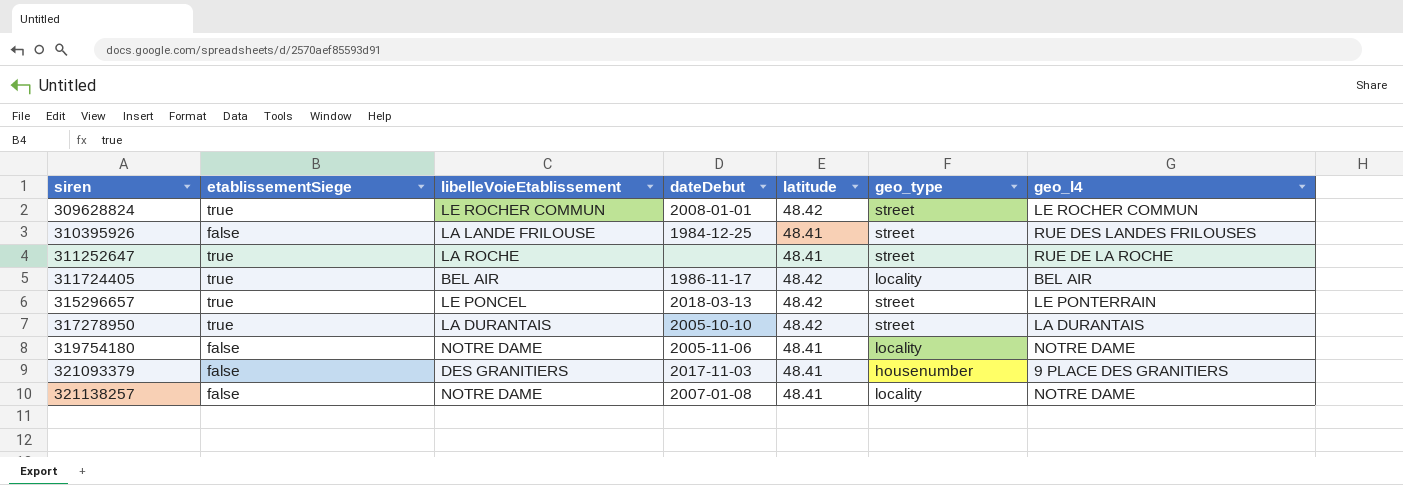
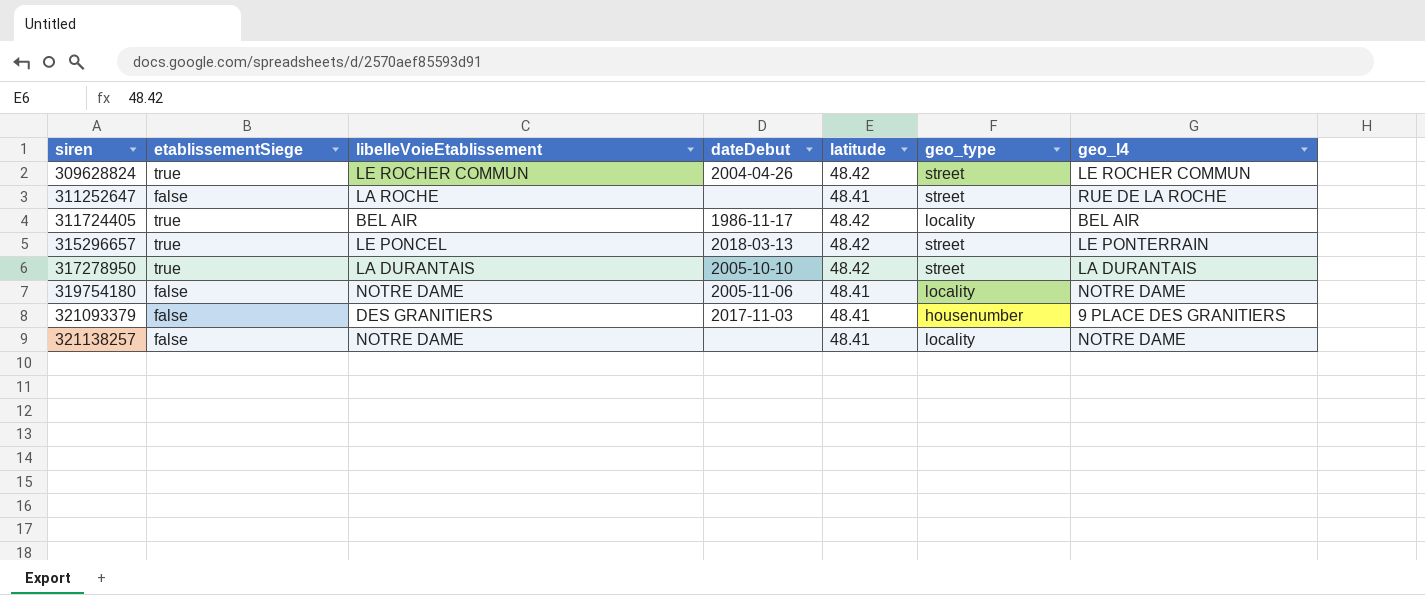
row 310395926: false | LA LANDE FRILOUSE | 1984-12-25 | 48.41 | street | RUE DES LANDES FRILOUSES -> none
309628824 | dateDebut: 2008-01-01 -> 2004-04-26
311252647 | etablissementSiege: true -> false
321138257 | dateDebut: 2007-01-08 -> none

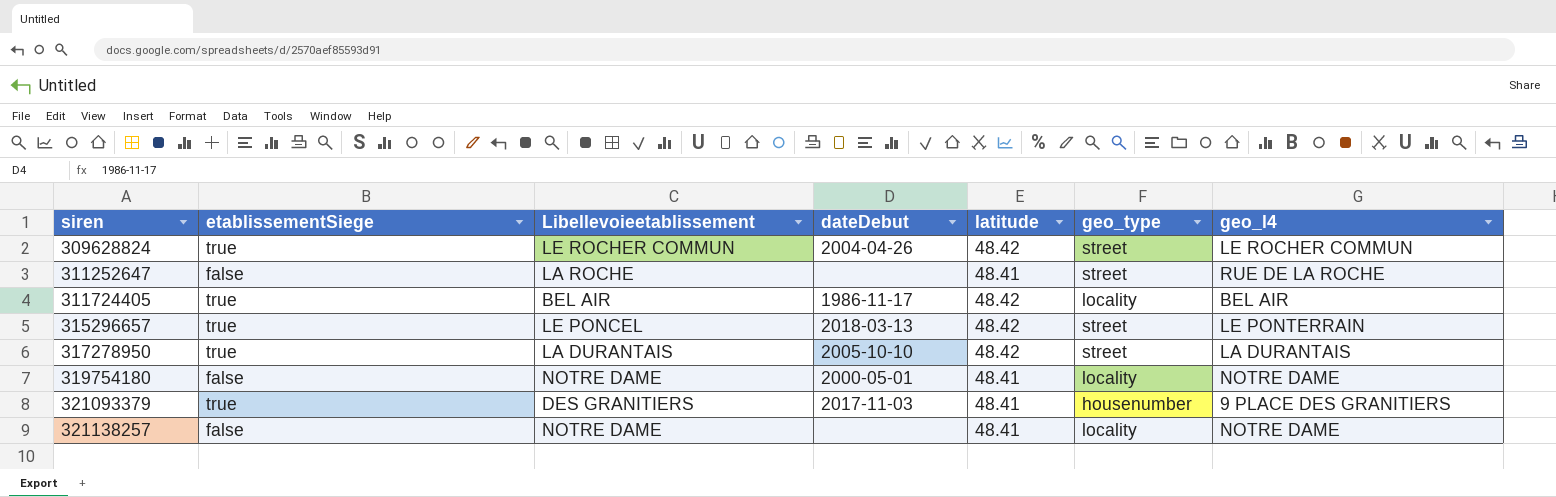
column name: libelleVoieEtablissement -> Libellevoieetablissement
319754180 | dateDebut: 2005-11-06 -> 2000-05-01
321093379 | etablissementSiege: false -> true

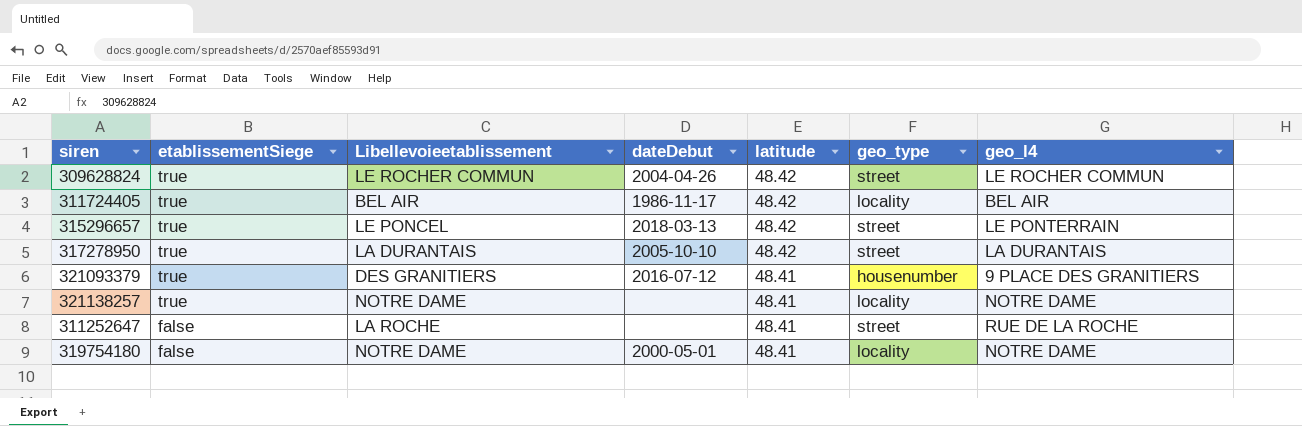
row order: siren ascending -> etablissementSiege descending
321093379 | dateDebut: 2017-11-03 -> 2016-07-12
321138257 | etablissementSiege: false -> true

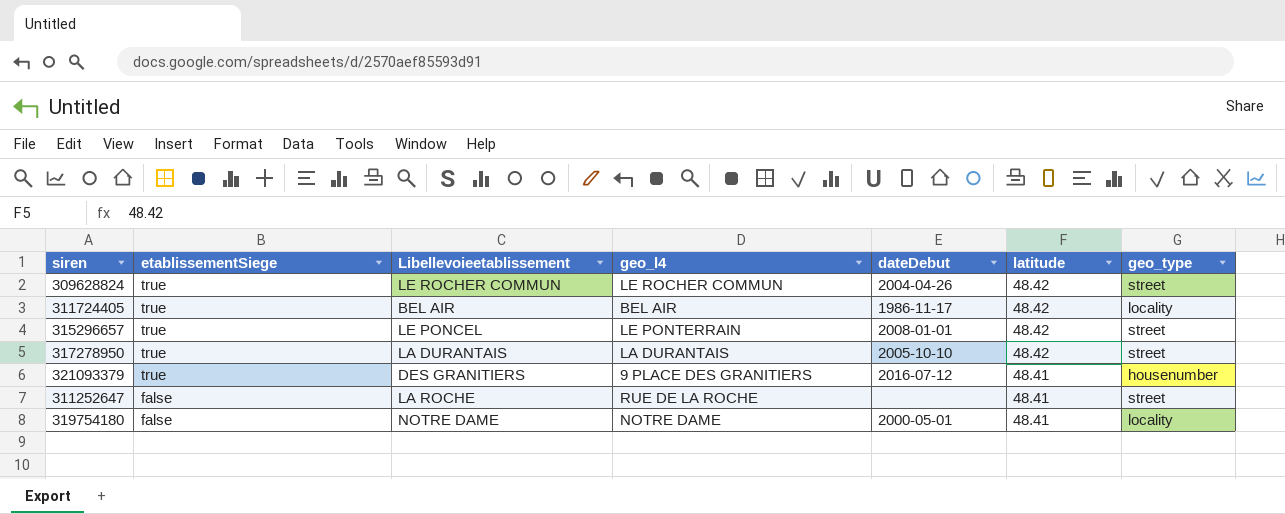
column geo_l4 | position: 7 -> 4
row 321138257: true | NOTRE DAME | none | 48.41 | locality | NOTRE DAME -> none
315296657 | dateDebut: 2018-03-13 -> 2008-01-01

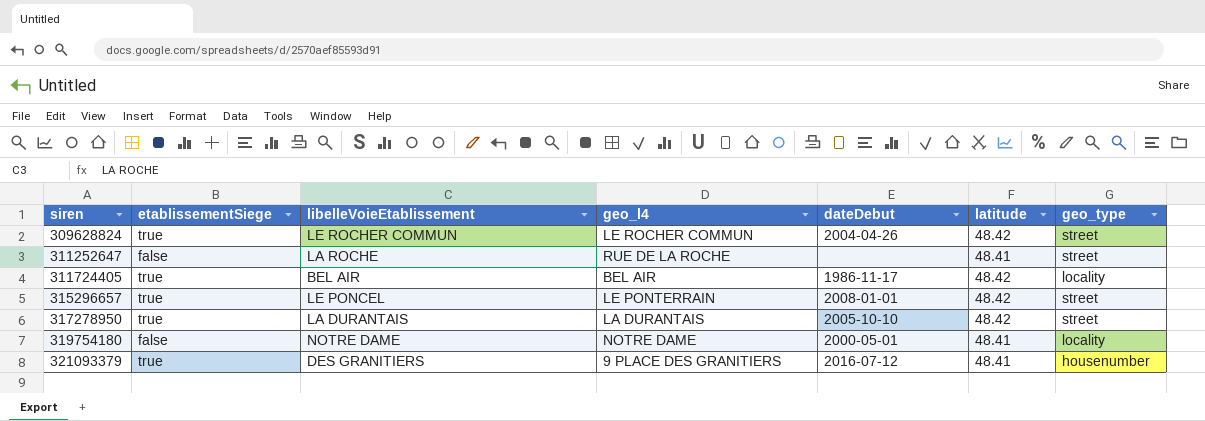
row order: etablissementSiege descending -> siren ascending
column name: Libellevoieetablissement -> libelleVoieEtablissement

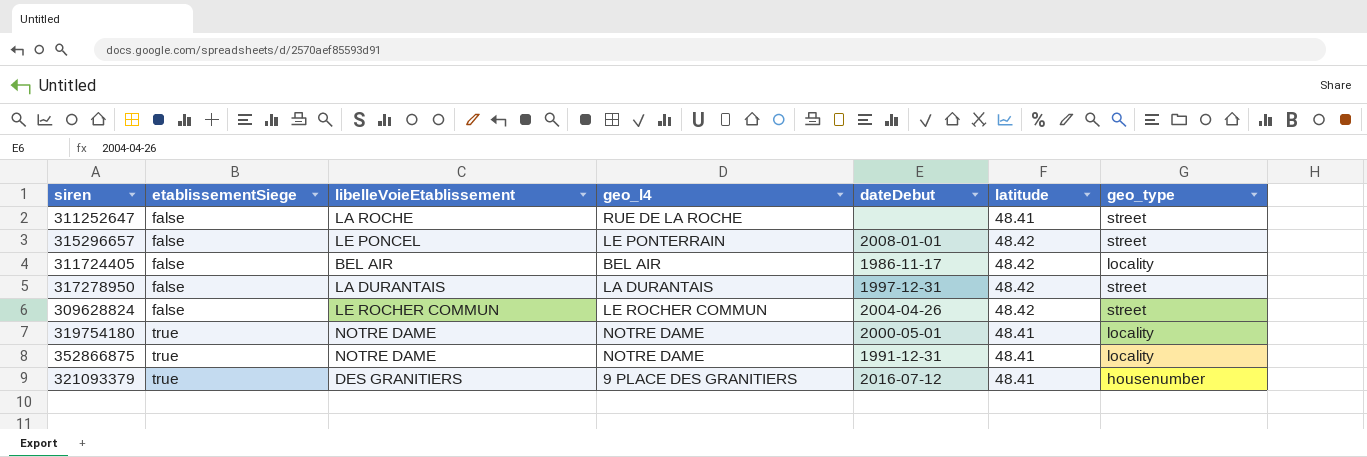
row order: siren ascending -> etablissementSiege ascending
315296657 | etablissementSiege: true -> false
311724405 | etablissementSiege: true -> false
317278950 | etablissementSiege: true -> false
317278950 | dateDebut: 2005-10-10 -> 1997-12-31
309628824 | etablissementSiege: true -> false
319754180 | etablissementSiege: false -> true
row 352866875: none -> true | NOTRE DAME | NOTRE DAME | 1991-12-31 | 48.41 | locality

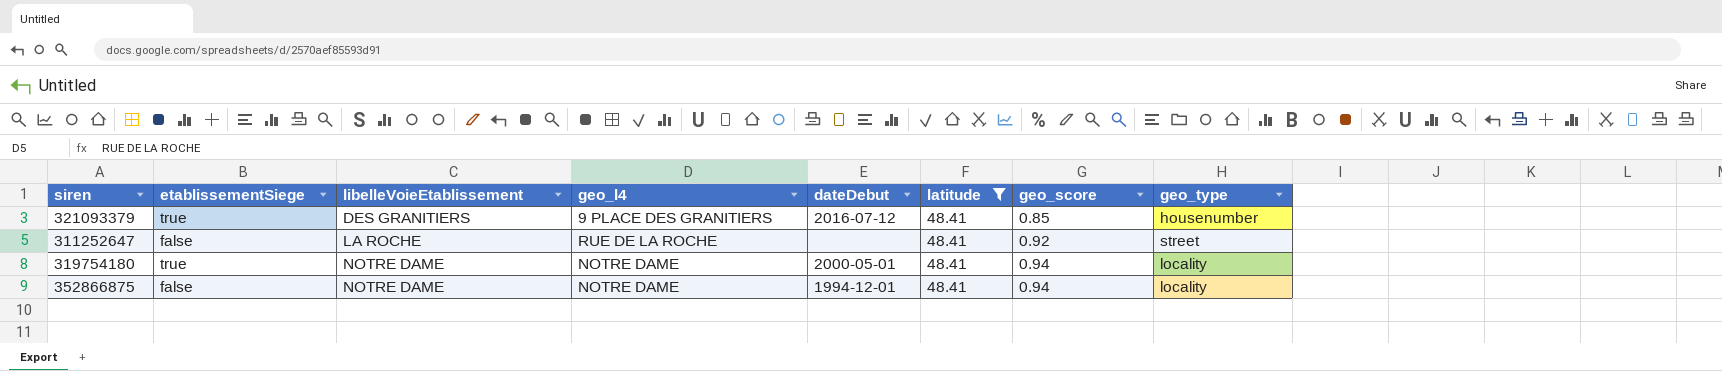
filter: none -> latitude = 48.41
row order: etablissementSiege ascending -> libelleVoieEtablissement ascending
column geo_score | position: none -> 7
352866875 | etablissementSiege: true -> false
352866875 | dateDebut: 1991-12-31 -> 1994-12-01

